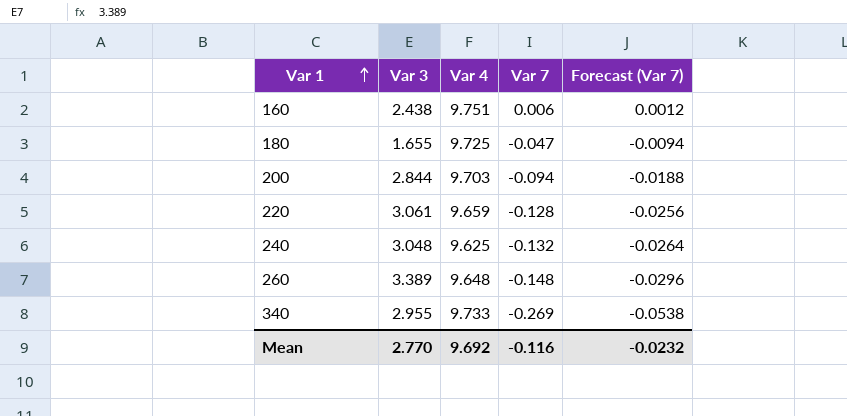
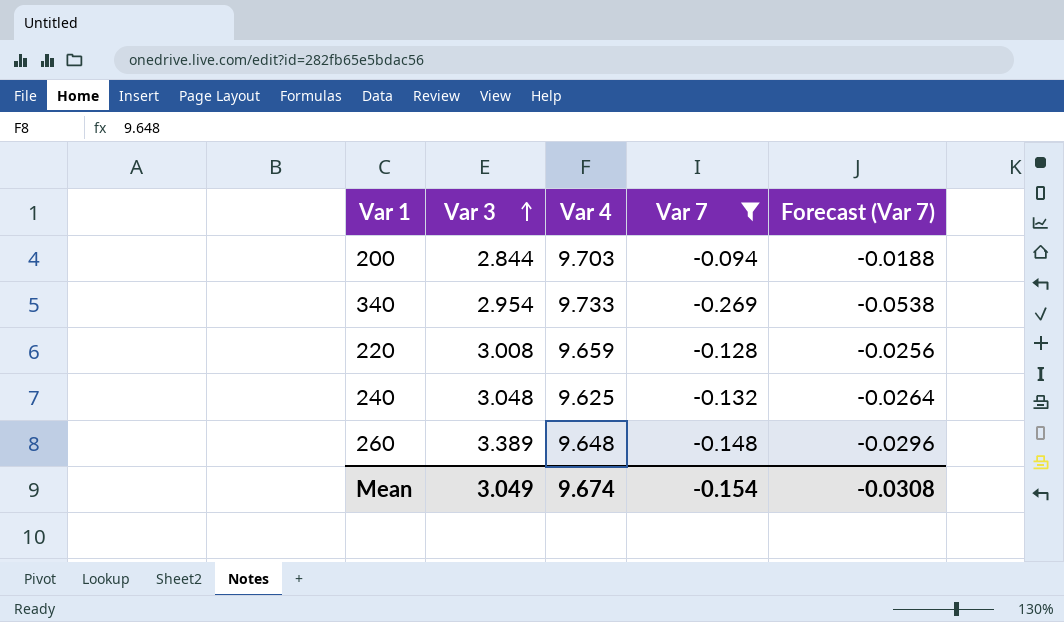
filter: none -> Var 7 <= -0.094
row order: Var 1 ascending -> Var 3 ascending
340 | Var 3: 2.955 -> 2.954
220 | Var 3: 3.061 -> 3.008
Mean | Var 3: 2.770 -> 3.049
Mean | Var 4: 9.692 -> 9.674
Mean | Var 7: -0.116 -> -0.154
Mean | Forecast (Var 7): -0.0232 -> -0.0308

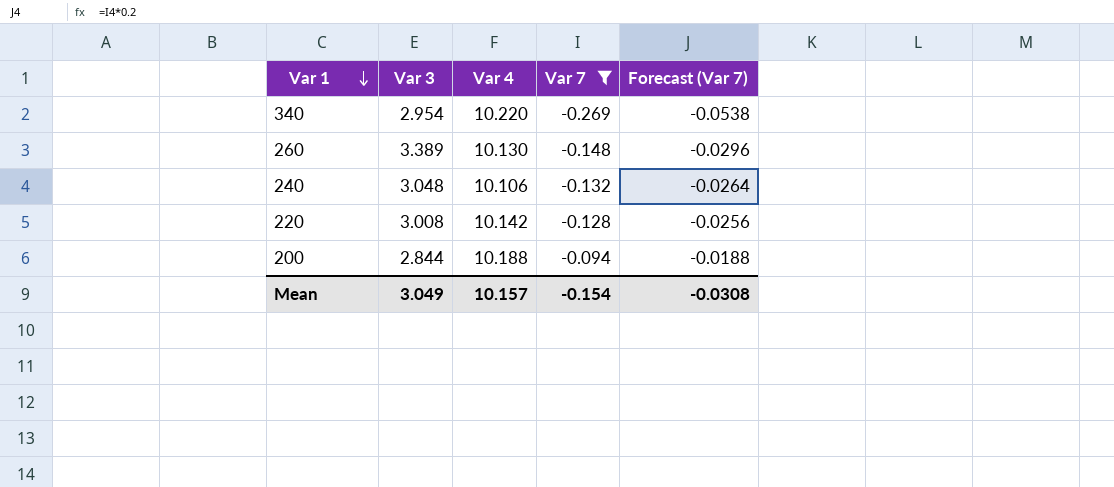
row order: Var 3 ascending -> Var 1 descending
340 | Var 4: 9.733 -> 10.220
260 | Var 4: 9.648 -> 10.130
240 | Var 4: 9.625 -> 10.106
220 | Var 4: 9.659 -> 10.142
200 | Var 4: 9.703 -> 10.188
Mean | Var 4: 9.674 -> 10.157

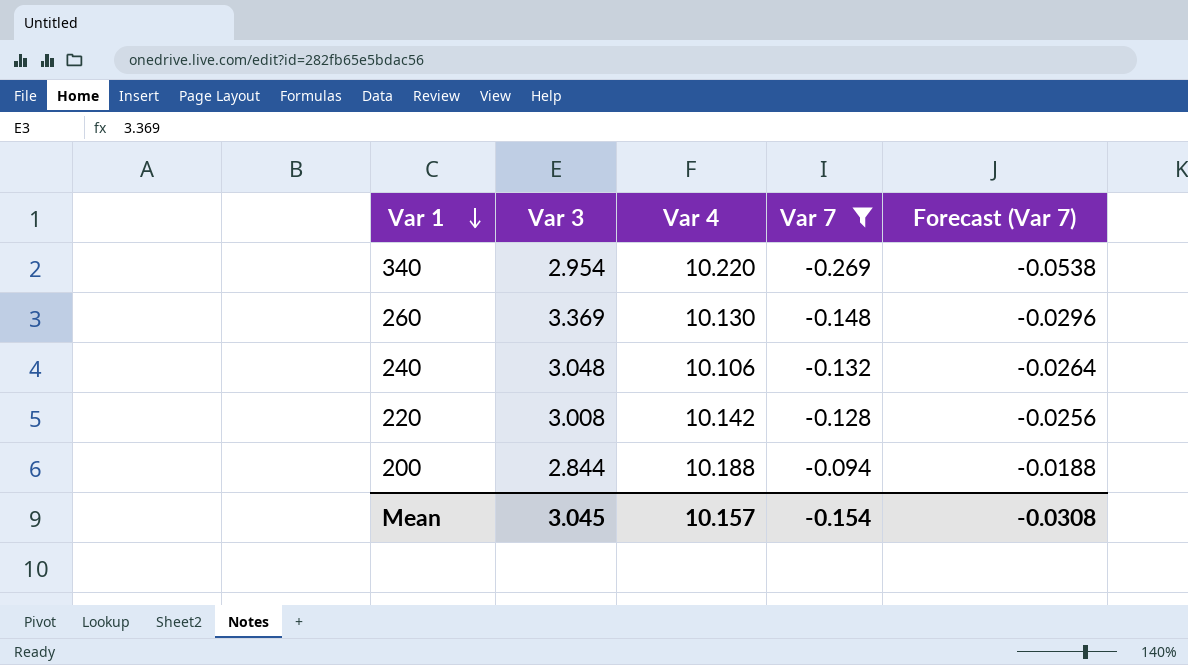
260 | Var 3: 3.389 -> 3.369
Mean | Var 3: 3.049 -> 3.045

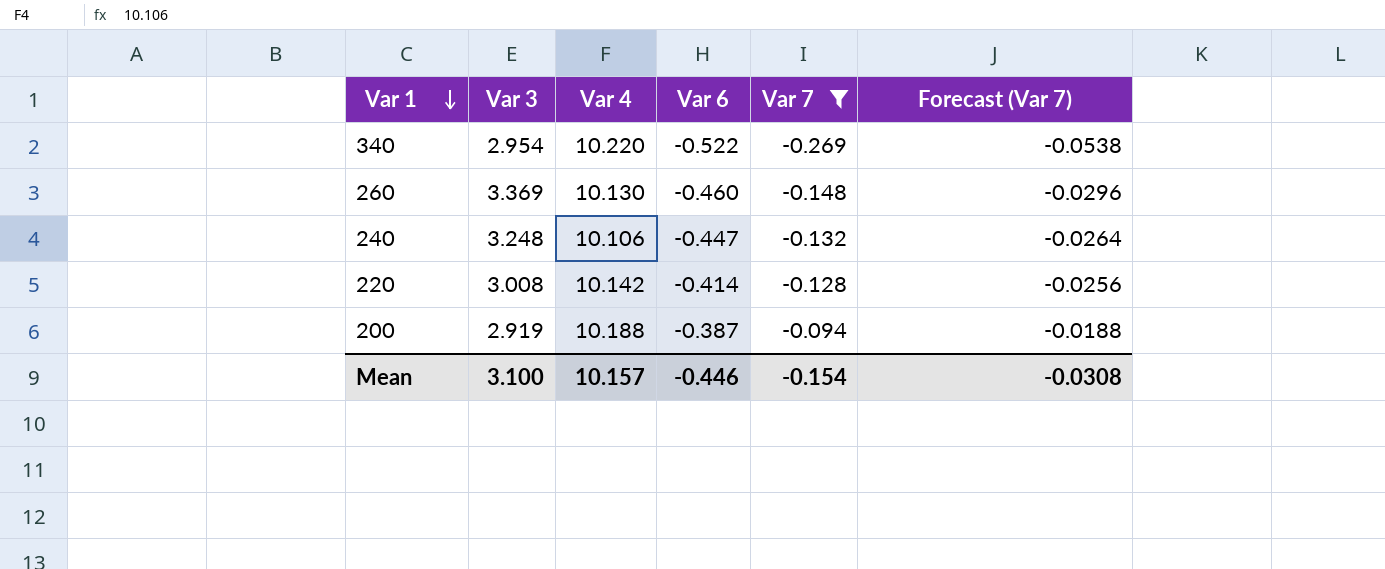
column Var 6 | position: none -> 4
240 | Var 3: 3.048 -> 3.248
200 | Var 3: 2.844 -> 2.919
Mean | Var 3: 3.045 -> 3.100

